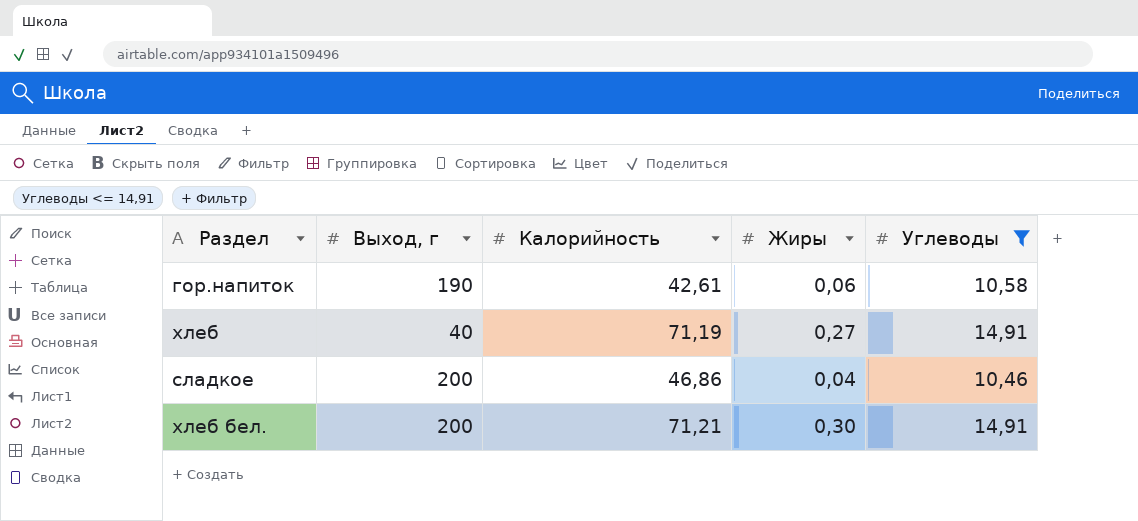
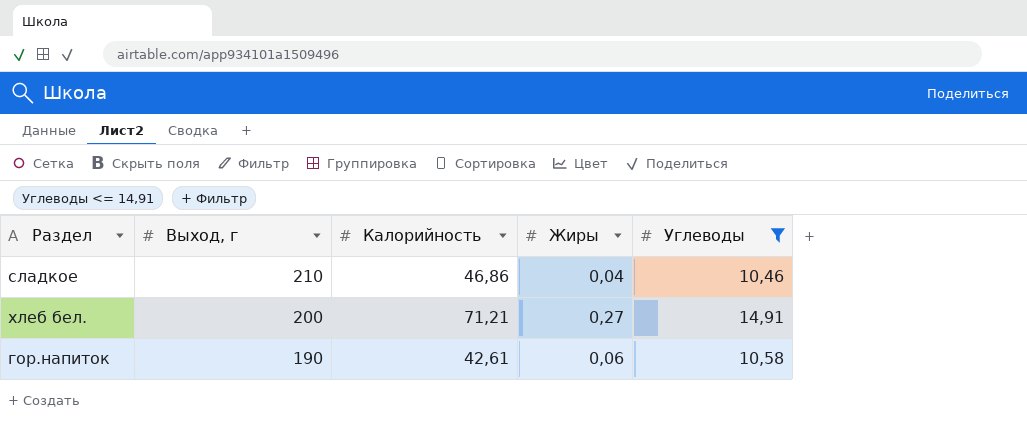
row order: none -> Выход, г descending
row хлеб: 40 | 71,19 | 0,27 | 14,91 -> none
сладкое | Выход, г: 200 -> 210
хлеб бел. | Жиры: 0,30 -> 0,27

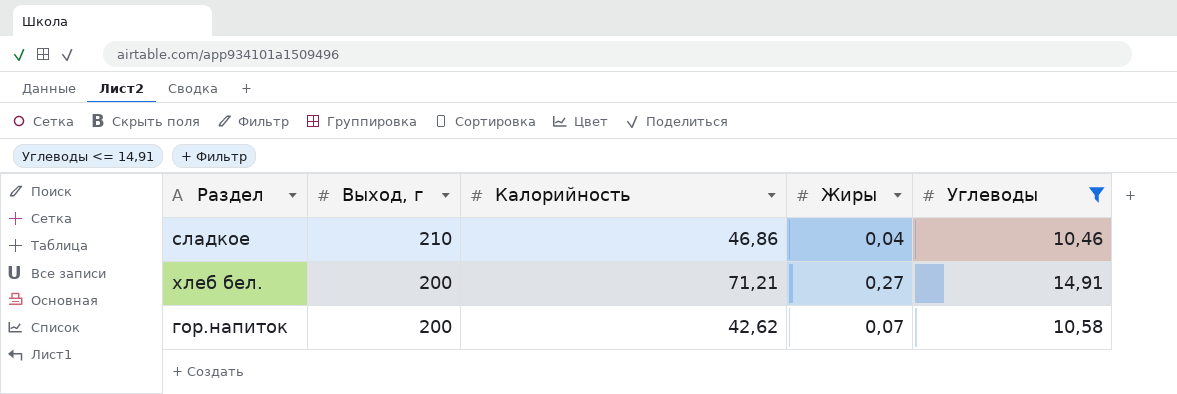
гор.напиток | Выход, г: 190 -> 200
гор.напиток | Калорийность: 42,61 -> 42,62
гор.напиток | Жиры: 0,06 -> 0,07

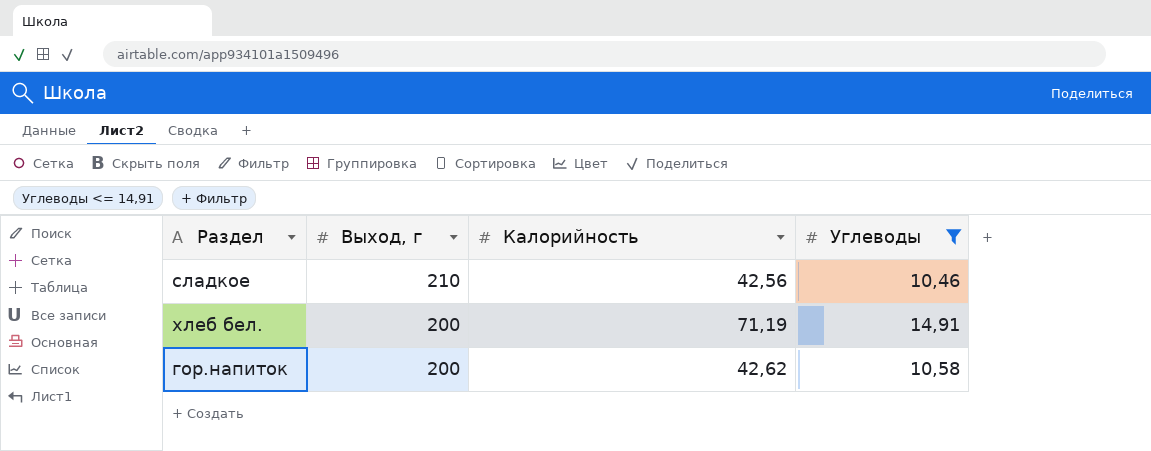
column Жиры | position: 4 -> none
сладкое | Калорийность: 46,86 -> 42,56
хлеб бел. | Калорийность: 71,21 -> 71,19

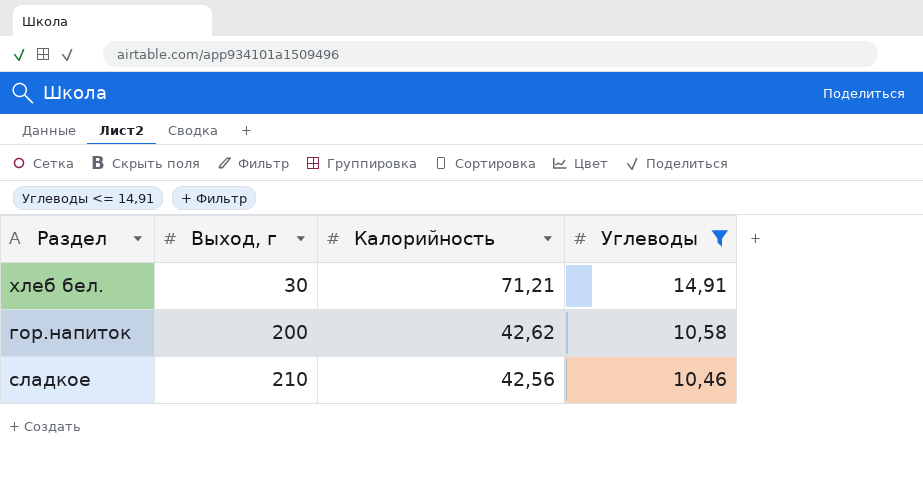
row order: Выход, г descending -> Выход, г ascending
хлеб бел. | Выход, г: 200 -> 30
хлеб бел. | Калорийность: 71,19 -> 71,21

